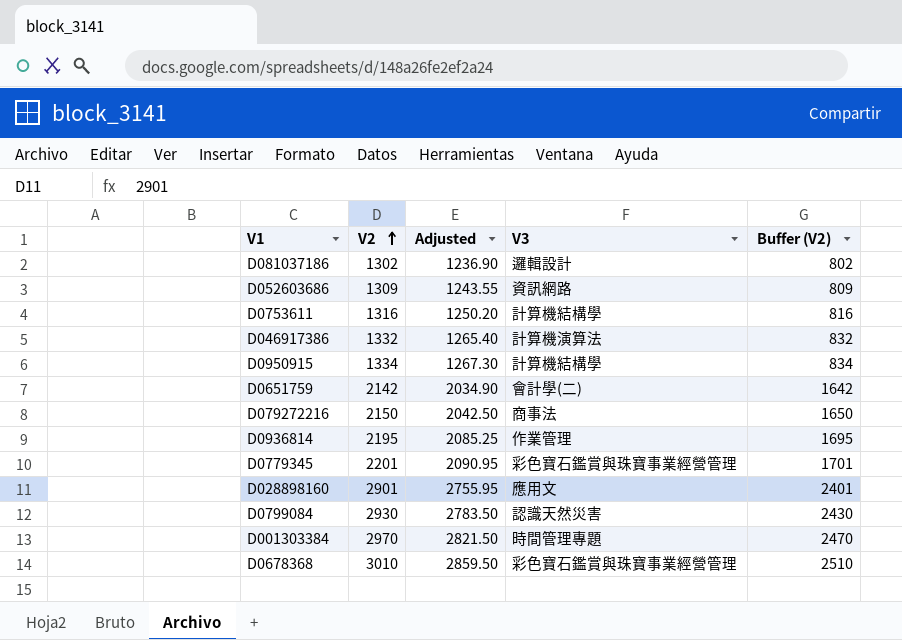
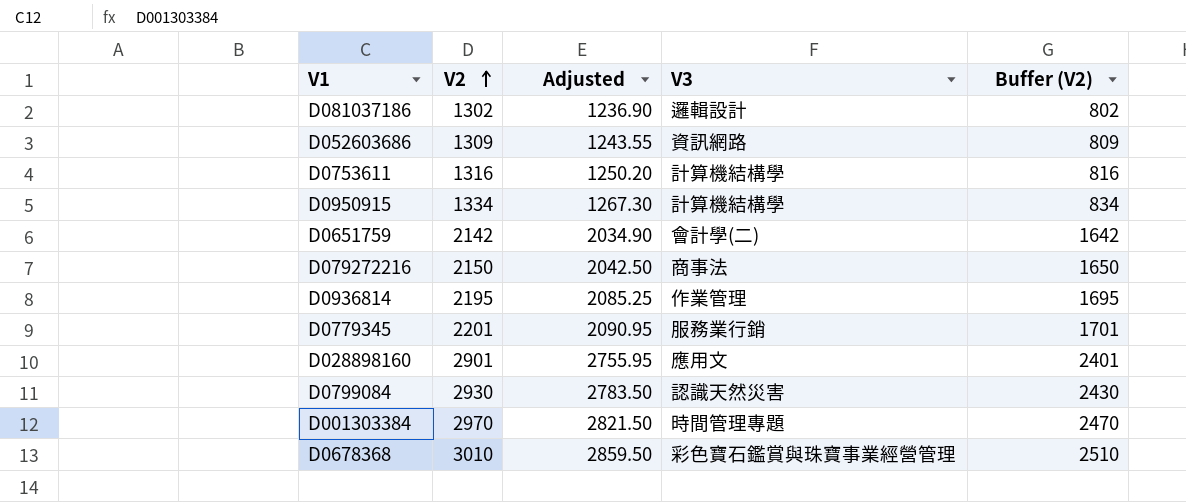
row D046917386: 1332 | 1265.40 | 計算機演算法 | 832 -> none
D0779345 | V3: 彩色寶石鑑賞與珠寶事業經營管理 -> 服務業行銷

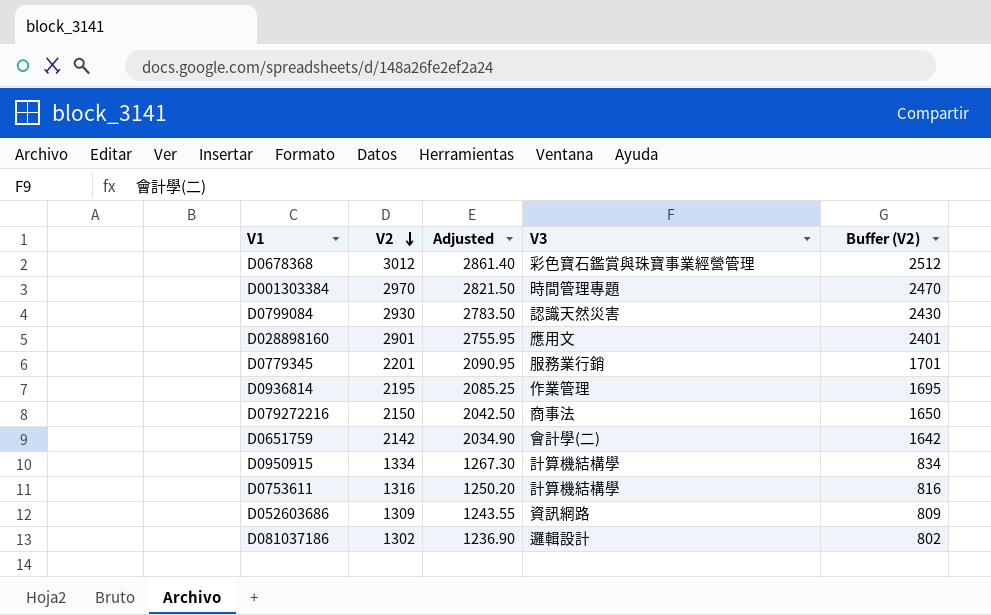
row order: V2 ascending -> V2 descending
D0678368 | V2: 3010 -> 3012
D0678368 | Adjusted: 2859.50 -> 2861.40
D0678368 | Buffer (V2): 2510 -> 2512

